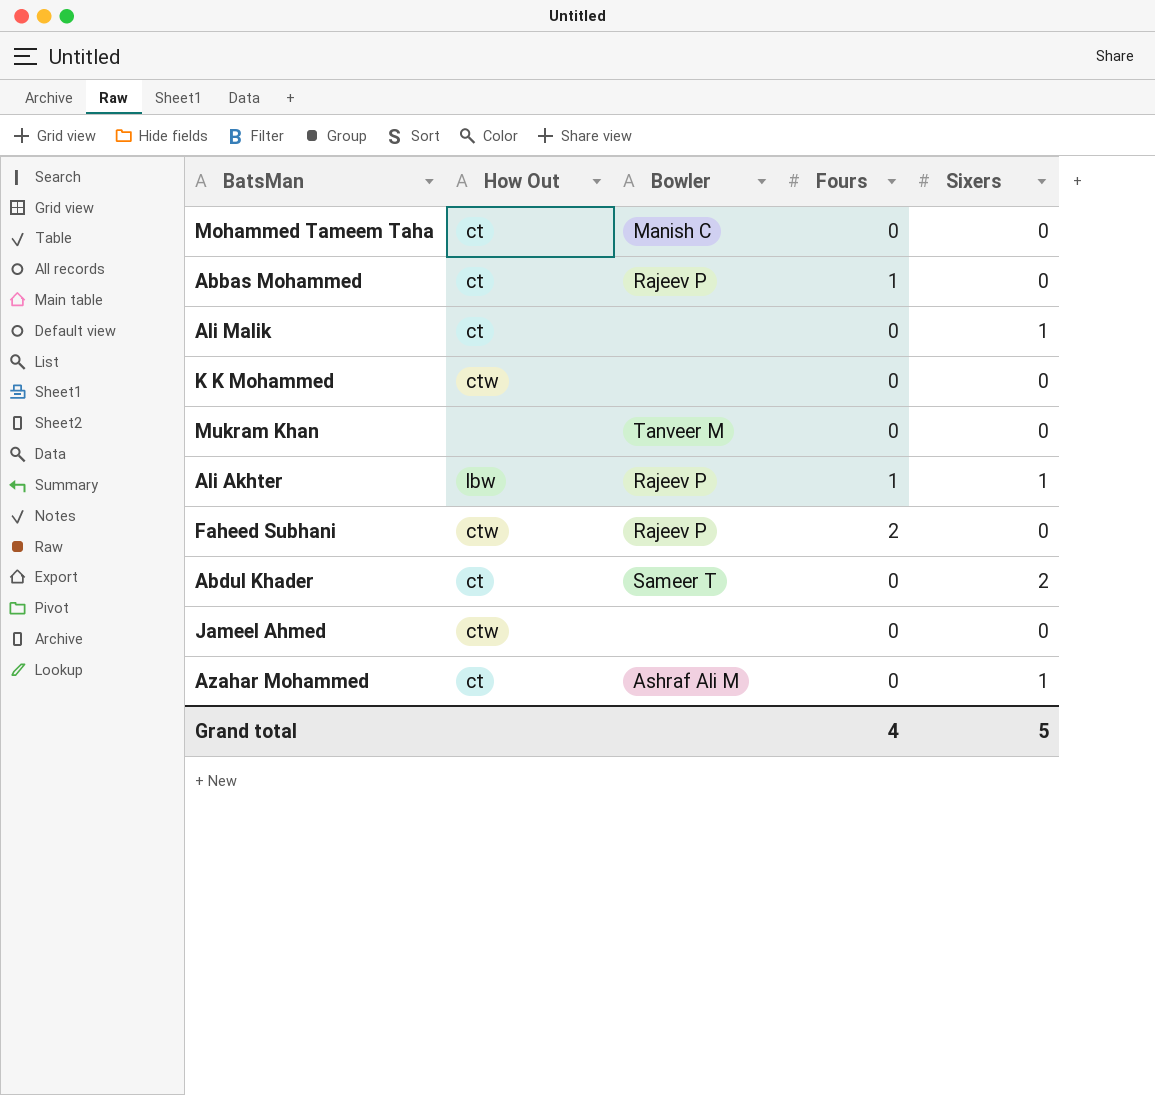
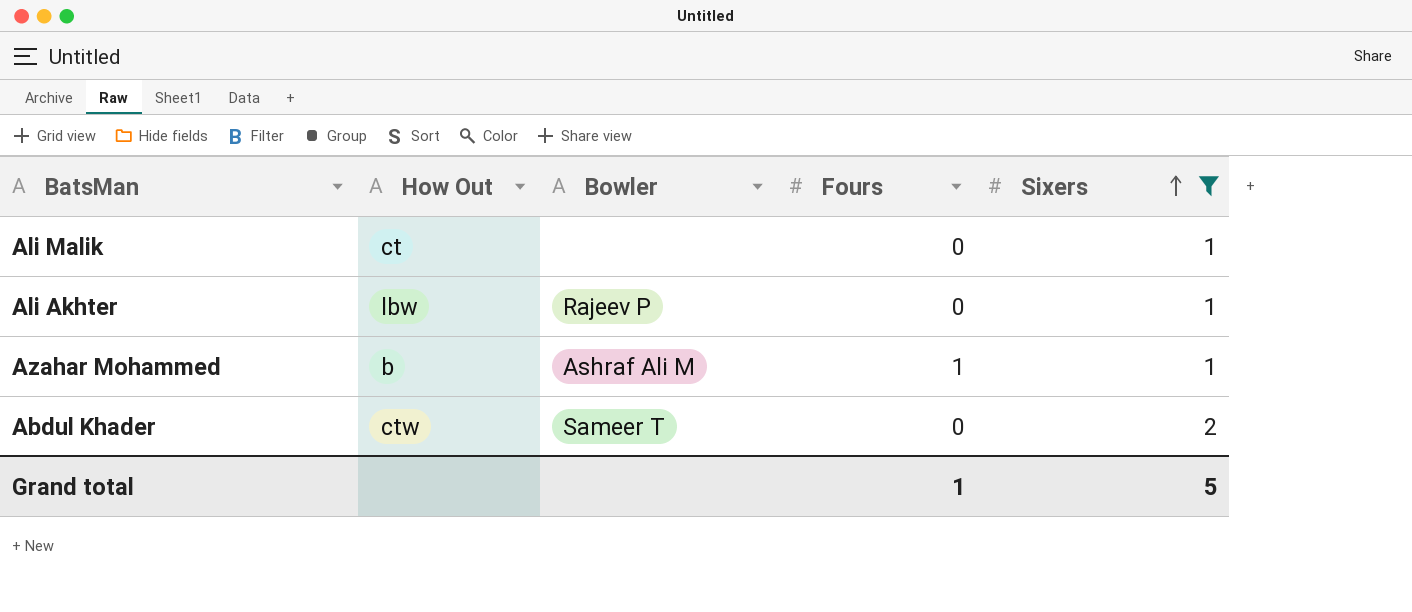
filter: none -> Sixers != 0
row order: none -> Sixers ascending
Ali Akhter | Fours: 1 -> 0
Azahar Mohammed | How Out: ct -> b
Azahar Mohammed | Fours: 0 -> 1
Abdul Khader | How Out: ct -> ctw
Grand total | Fours: 4 -> 1

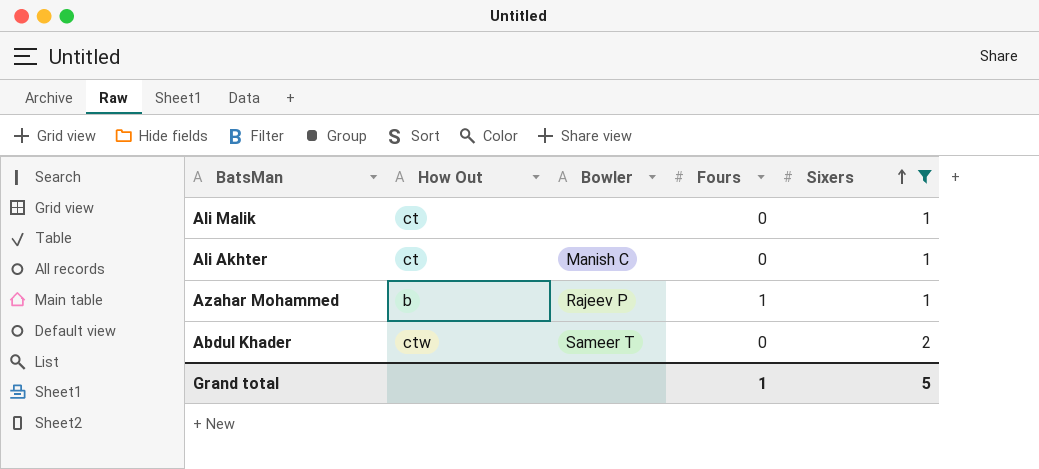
Ali Akhter | How Out: lbw -> ct
Ali Akhter | Bowler: Rajeev P -> Manish C
Azahar Mohammed | Bowler: Ashraf Ali M -> Rajeev P

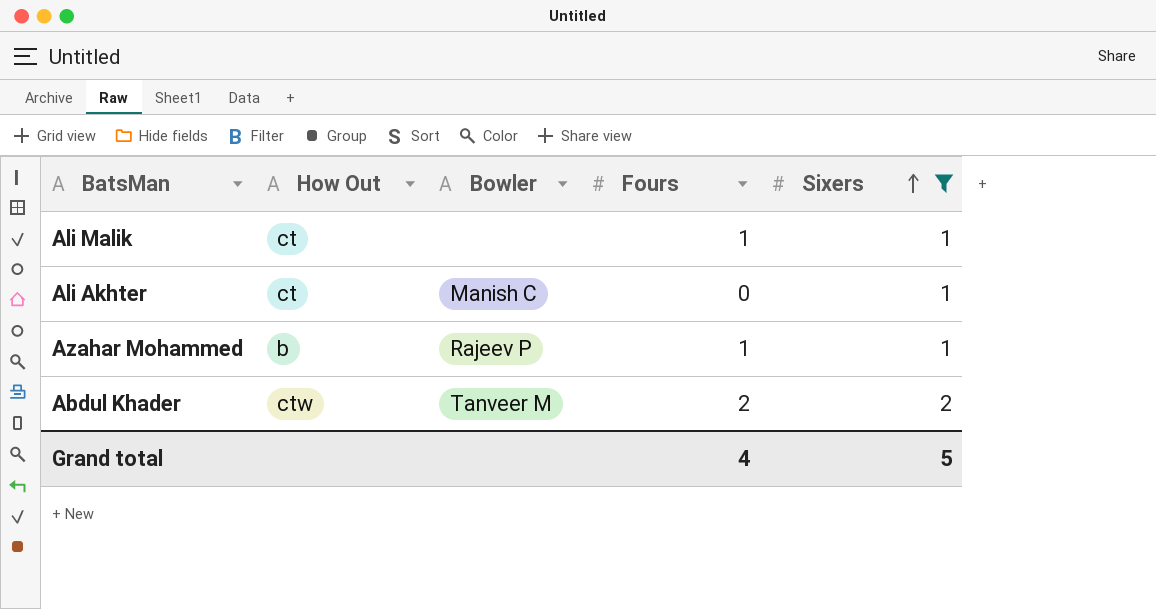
Ali Malik | Fours: 0 -> 1
Abdul Khader | Bowler: Sameer T -> Tanveer M
Abdul Khader | Fours: 0 -> 2
Grand total | Fours: 1 -> 4

